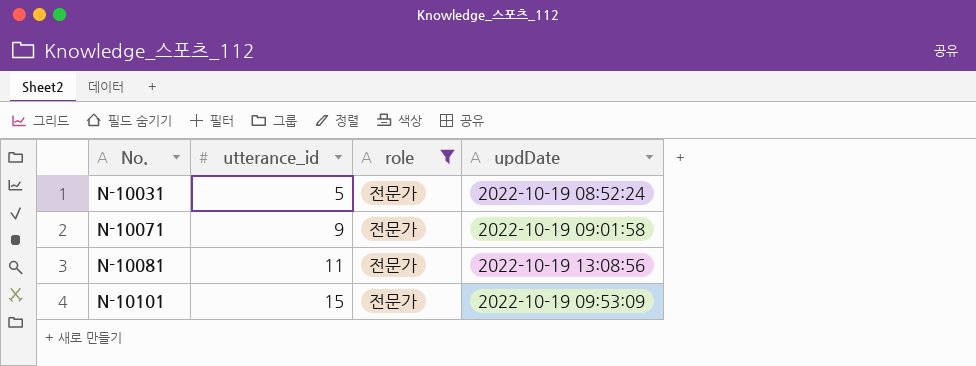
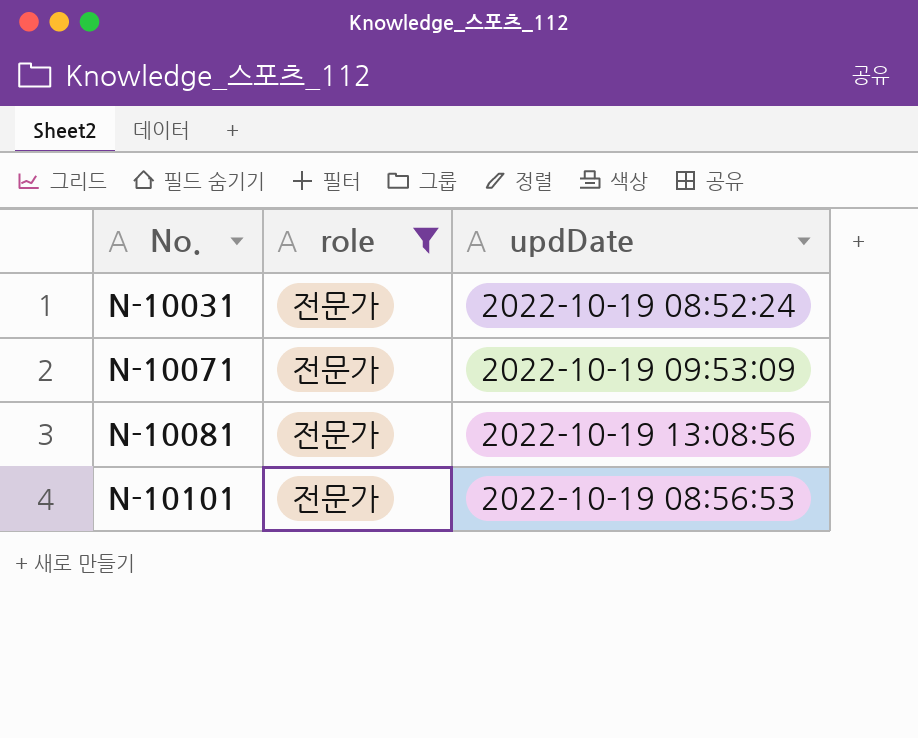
column utterance_id | position: 2 -> none
N-10071 | updDate: 2022-10-19 09:01:58 -> 2022-10-19 09:53:09
N-10101 | updDate: 2022-10-19 09:53:09 -> 2022-10-19 08:56:53

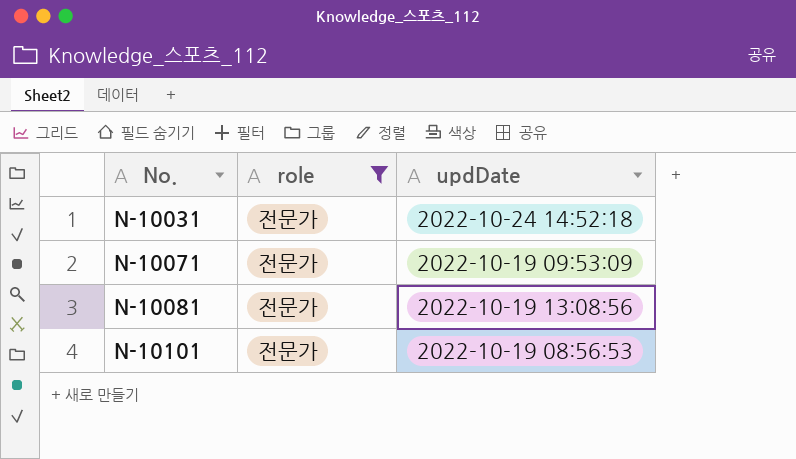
N-10031 | updDate: 2022-10-19 08:52:24 -> 2022-10-24 14:52:18

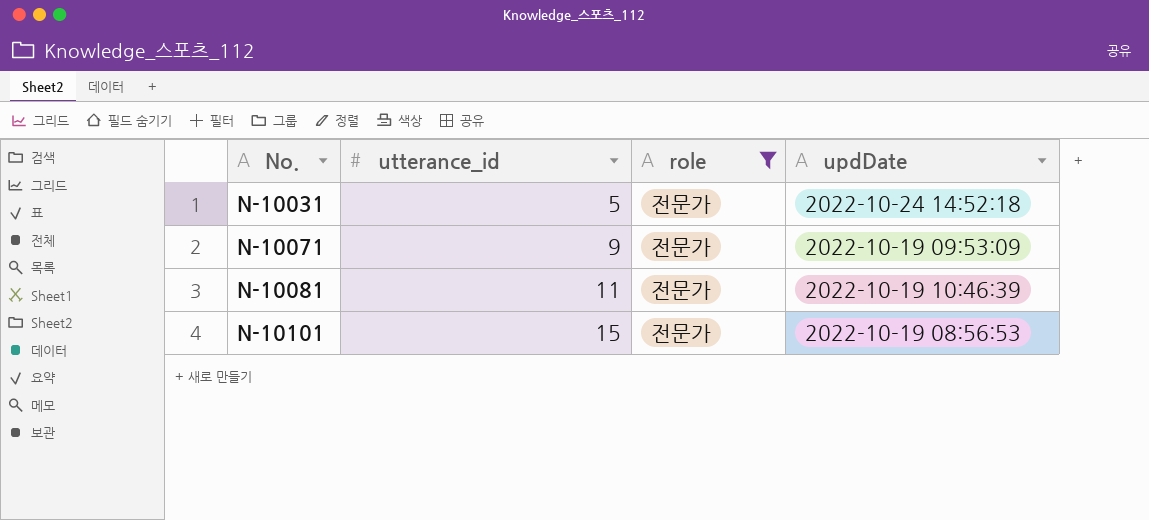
column utterance_id | position: none -> 2
N-10081 | updDate: 2022-10-19 13:08:56 -> 2022-10-19 10:46:39

